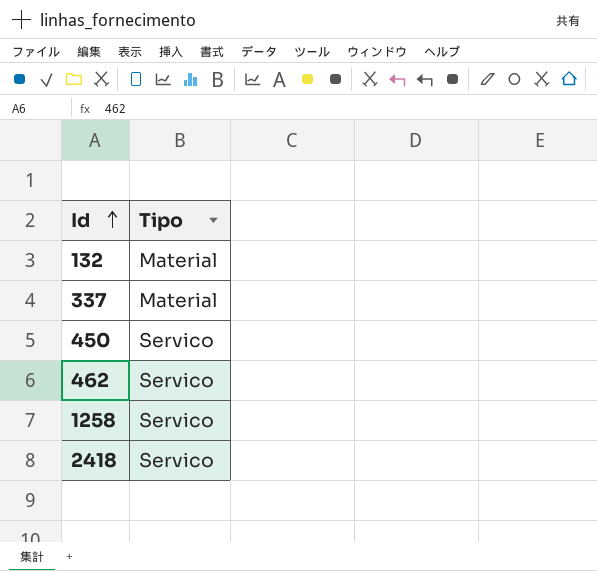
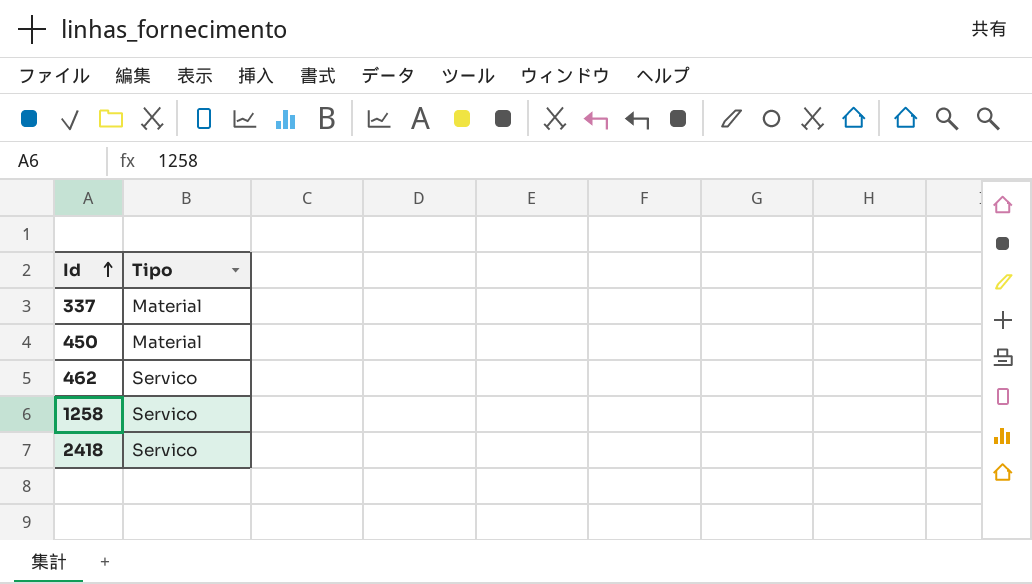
row 132: Material -> none
450 | Tipo: Servico -> Material

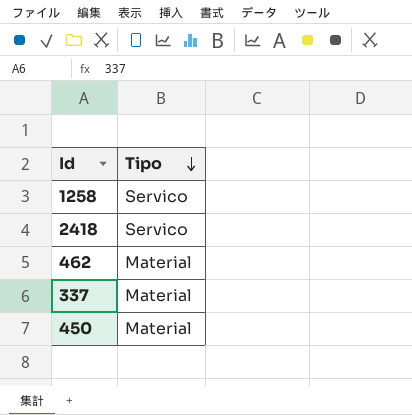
row order: Id ascending -> Tipo descending
462 | Tipo: Servico -> Material

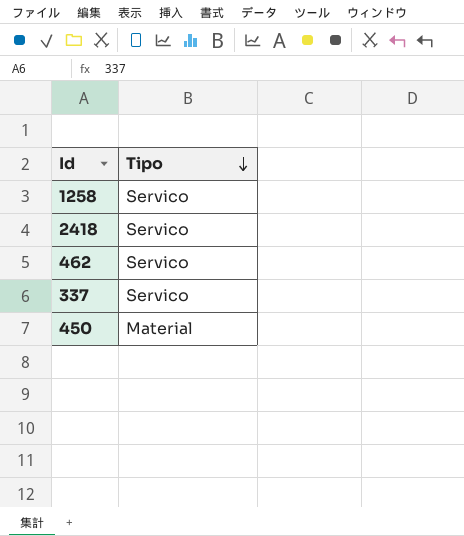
462 | Tipo: Material -> Servico
337 | Tipo: Material -> Servico

